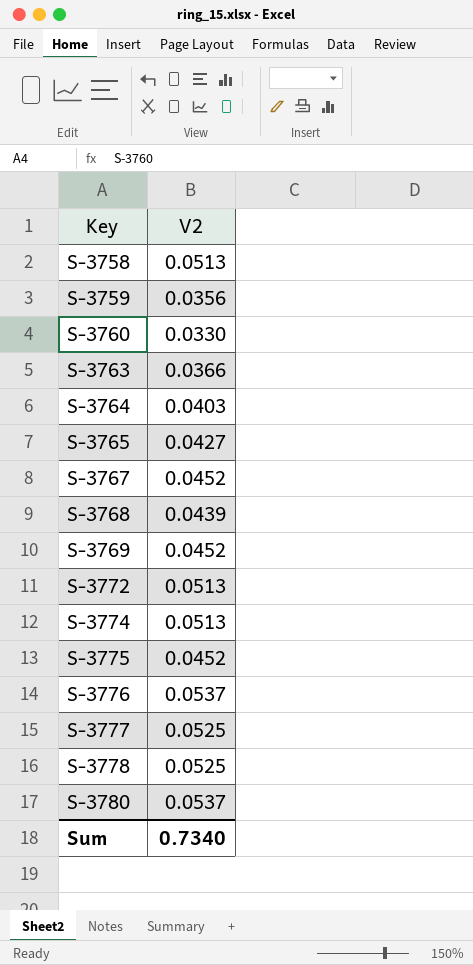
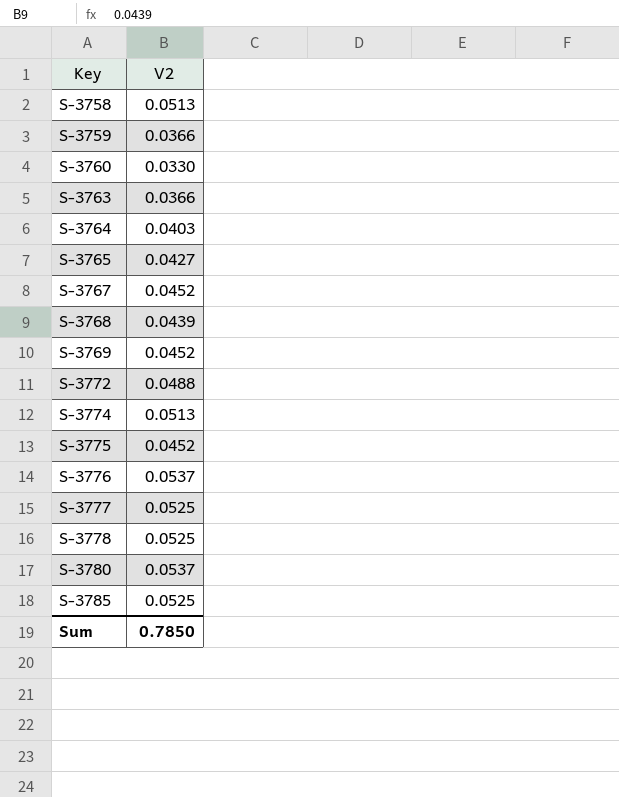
S-3759 | V2: 0.0356 -> 0.0366
S-3772 | V2: 0.0513 -> 0.0488
row S-3785: none -> 0.0525
Sum | V2: 0.7340 -> 0.7850

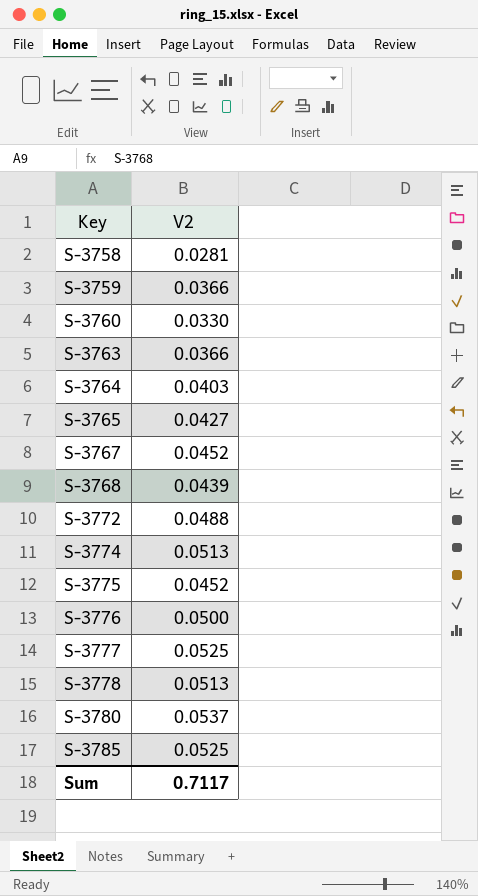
row S-3769: 0.0452 -> none
S-3758 | V2: 0.0513 -> 0.0281
S-3776 | V2: 0.0537 -> 0.0500
S-3778 | V2: 0.0525 -> 0.0513
Sum | V2: 0.7850 -> 0.7117

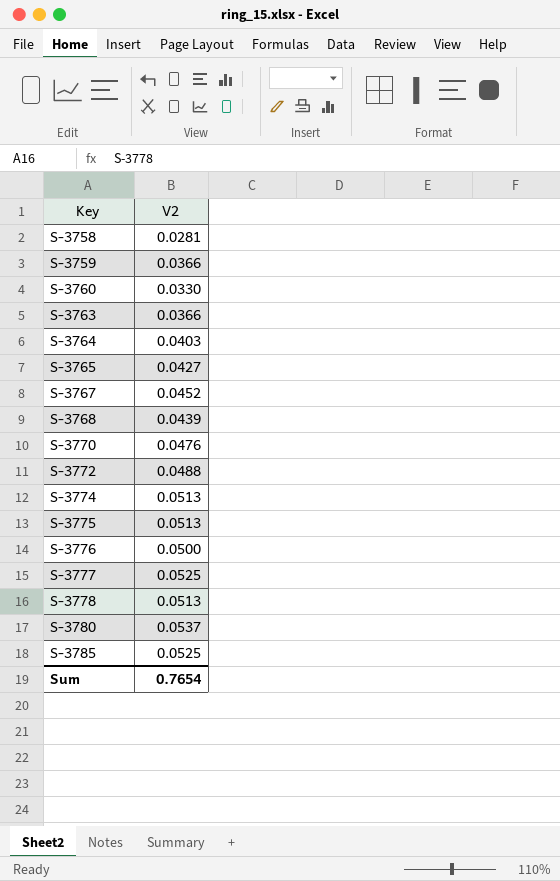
row S-3770: none -> 0.0476
S-3775 | V2: 0.0452 -> 0.0513
Sum | V2: 0.7117 -> 0.7654

